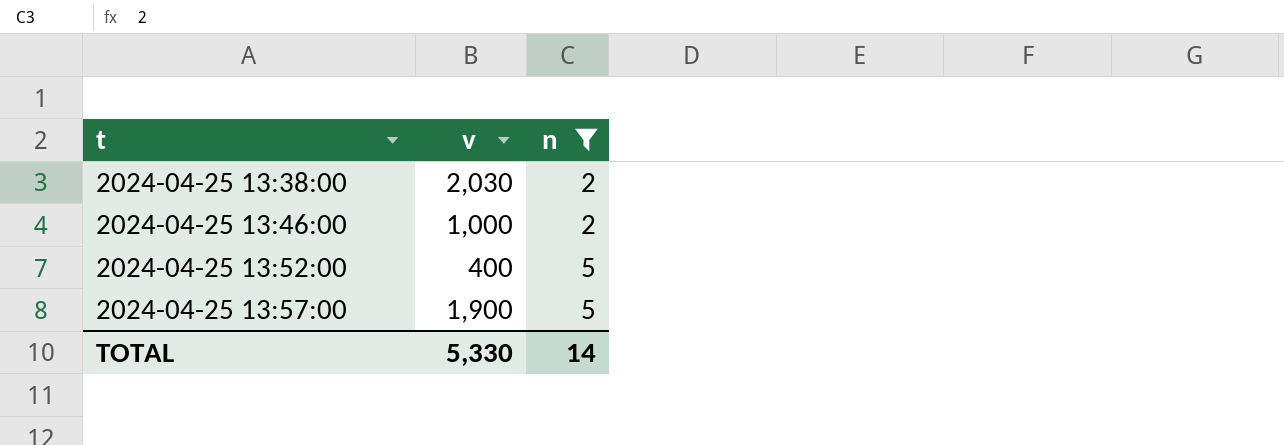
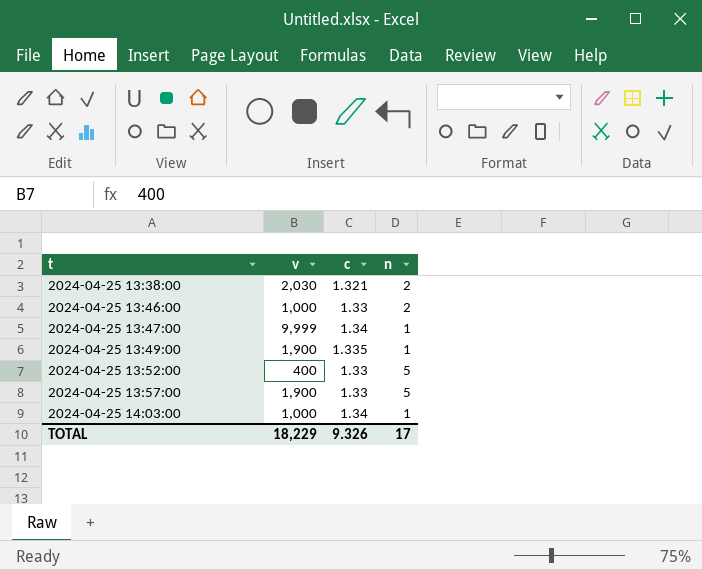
filter: n != 1 -> none
column c | position: none -> 3
TOTAL | v: 5,330 -> 18,229
TOTAL | n: 14 -> 17

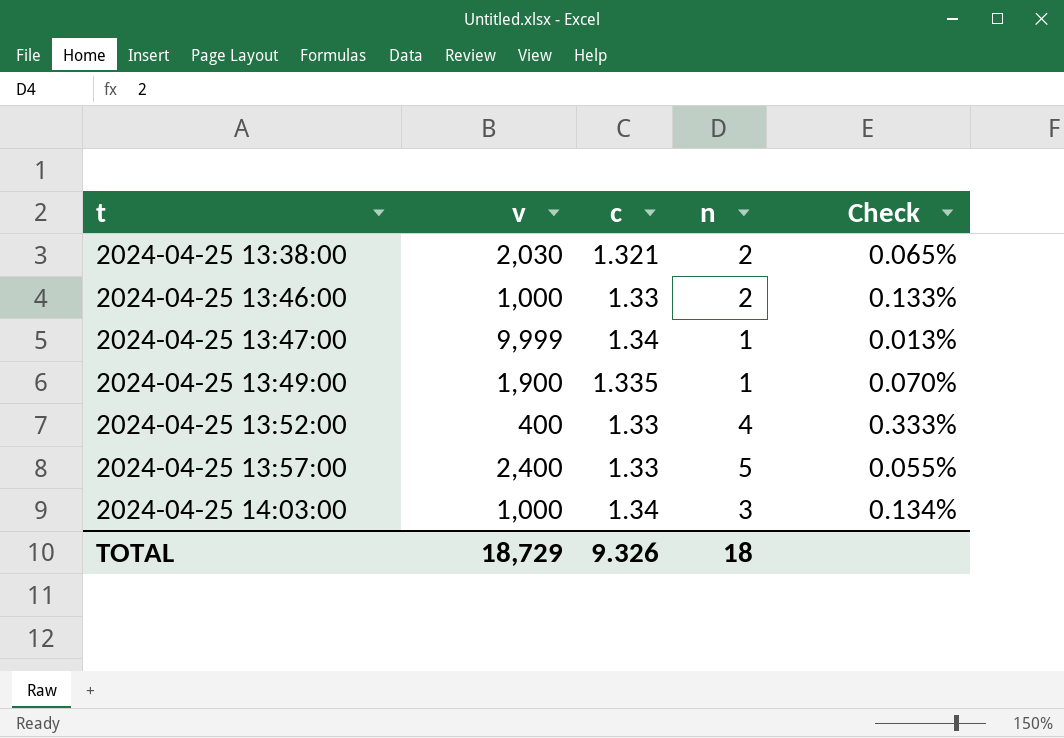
column Check | formula: none -> [c] / [v]
2024-04-25 13:52:00 | n: 5 -> 4
2024-04-25 13:57:00 | v: 1,900 -> 2,400
2024-04-25 14:03:00 | n: 1 -> 3
TOTAL | v: 18,229 -> 18,729
TOTAL | n: 17 -> 18

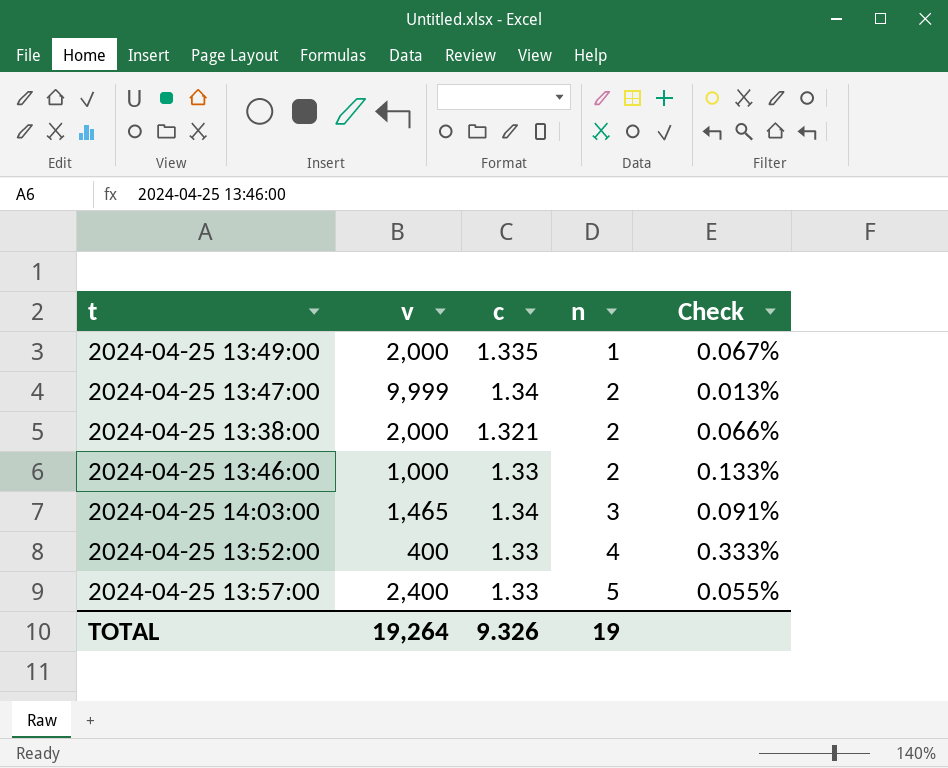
row order: t ascending -> n ascending
2024-04-25 13:49:00 | v: 1,900 -> 2,000
2024-04-25 13:49:00 | Check: 0.070% -> 0.067%
2024-04-25 13:47:00 | n: 1 -> 2
2024-04-25 13:38:00 | v: 2,030 -> 2,000
2024-04-25 13:38:00 | Check: 0.065% -> 0.066%
2024-04-25 14:03:00 | v: 1,000 -> 1,465
2024-04-25 14:03:00 | Check: 0.134% -> 0.091%
TOTAL | v: 18,729 -> 19,264
TOTAL | n: 18 -> 19

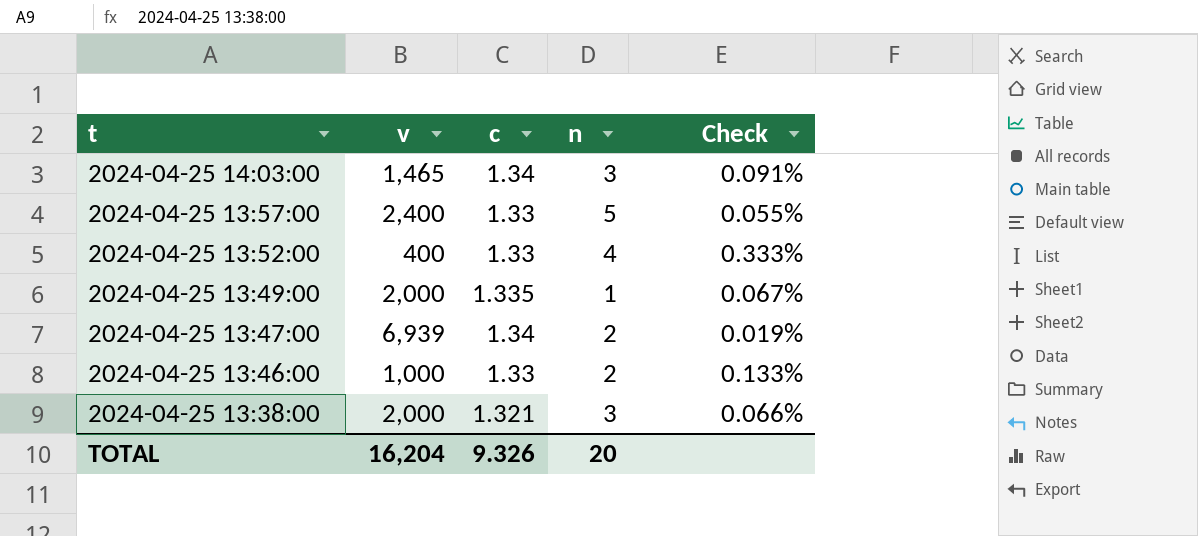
row order: n ascending -> t descending
2024-04-25 13:47:00 | v: 9,999 -> 6,939
2024-04-25 13:47:00 | Check: 0.013% -> 0.019%
2024-04-25 13:38:00 | n: 2 -> 3
TOTAL | v: 19,264 -> 16,204
TOTAL | n: 19 -> 20

